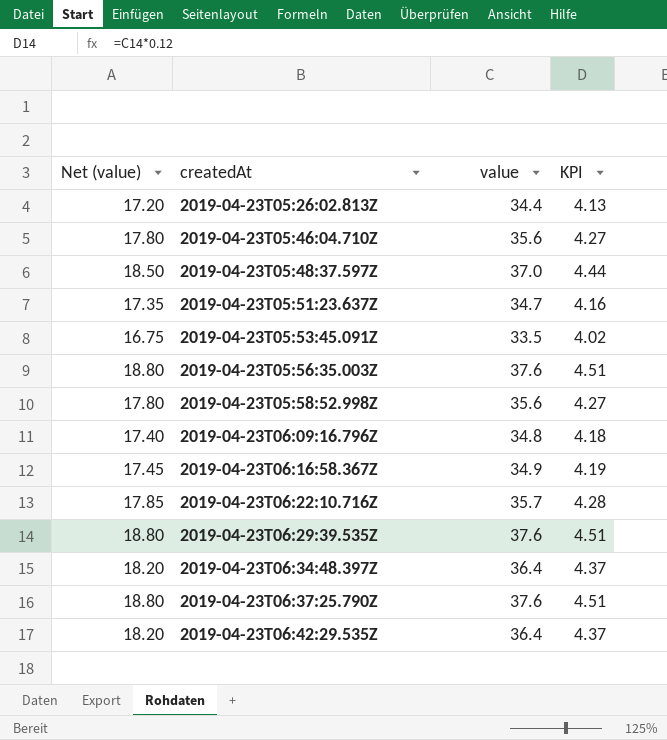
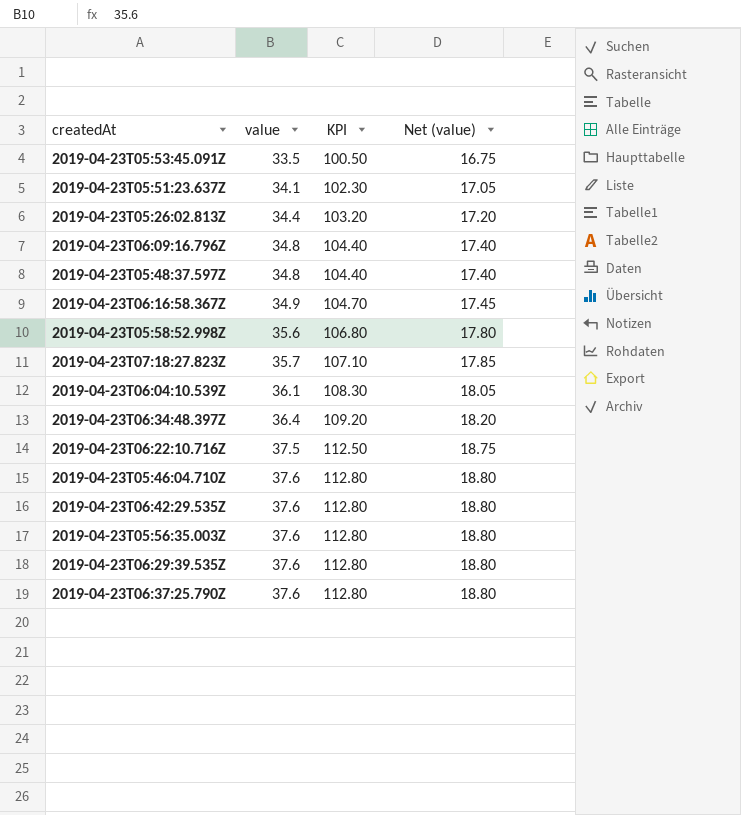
row order: createdAt ascending -> value ascending
column KPI | formula: [value] * 0.12 -> [value] * 3
column Net (value) | position: 1 -> 4
2019-04-23T05:51:23.637Z | value: 34.7 -> 34.1
2019-04-23T05:51:23.637Z | Net (value): 17.35 -> 17.05
2019-04-23T05:48:37.597Z | value: 37.0 -> 34.8
2019-04-23T05:48:37.597Z | Net (value): 18.50 -> 17.40
row 2019-04-23T07:18:27.823Z: none -> 35.7 | 107.10 | 17.85
row 2019-04-23T06:04:10.539Z: none -> 36.1 | 108.30 | 18.05
2019-04-23T06:22:10.716Z | value: 35.7 -> 37.5
2019-04-23T06:22:10.716Z | Net (value): 17.85 -> 18.75
2019-04-23T05:46:04.710Z | value: 35.6 -> 37.6
2019-04-23T05:46:04.710Z | Net (value): 17.80 -> 18.80
2019-04-23T06:42:29.535Z | value: 36.4 -> 37.6
2019-04-23T06:42:29.535Z | Net (value): 18.20 -> 18.80

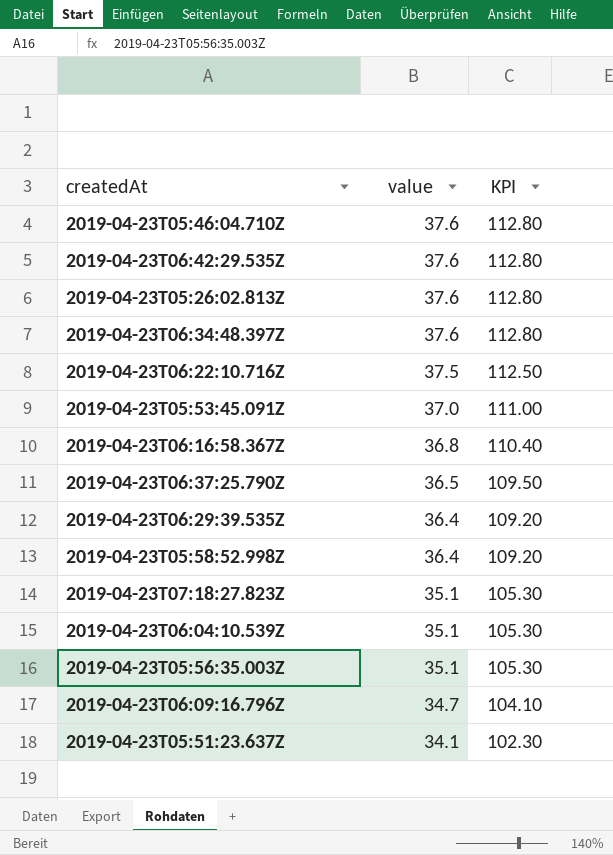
row order: value ascending -> value descending
column Net (value) | formula: [value] * 0.5 -> none
row 2019-04-23T05:48:37.597Z: 34.8 | 104.40 | 17.40 -> none
2019-04-23T05:26:02.813Z | value: 34.4 -> 37.6
2019-04-23T05:26:02.813Z | KPI: 103.20 -> 112.80
2019-04-23T06:34:48.397Z | value: 36.4 -> 37.6
2019-04-23T06:34:48.397Z | KPI: 109.20 -> 112.80
2019-04-23T05:53:45.091Z | value: 33.5 -> 37.0
2019-04-23T05:53:45.091Z | KPI: 100.50 -> 111.00
2019-04-23T06:16:58.367Z | value: 34.9 -> 36.8
2019-04-23T06:16:58.367Z | KPI: 104.70 -> 110.40
2019-04-23T06:37:25.790Z | value: 37.6 -> 36.5
2019-04-23T06:37:25.790Z | KPI: 112.80 -> 109.50
2019-04-23T06:29:39.535Z | value: 37.6 -> 36.4
2019-04-23T06:29:39.535Z | KPI: 112.80 -> 109.20
2019-04-23T05:58:52.998Z | value: 35.6 -> 36.4
2019-04-23T05:58:52.998Z | KPI: 106.80 -> 109.20
2019-04-23T07:18:27.823Z | value: 35.7 -> 35.1
2019-04-23T07:18:27.823Z | KPI: 107.10 -> 105.30
2019-04-23T06:04:10.539Z | value: 36.1 -> 35.1
2019-04-23T06:04:10.539Z | KPI: 108.30 -> 105.30
2019-04-23T05:56:35.003Z | value: 37.6 -> 35.1
2019-04-23T05:56:35.003Z | KPI: 112.80 -> 105.30
2019-04-23T06:09:16.796Z | value: 34.8 -> 34.7
2019-04-23T06:09:16.796Z | KPI: 104.40 -> 104.10

